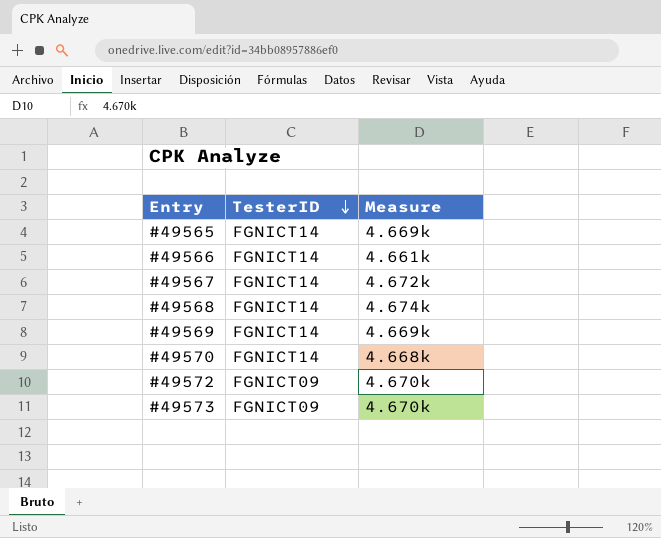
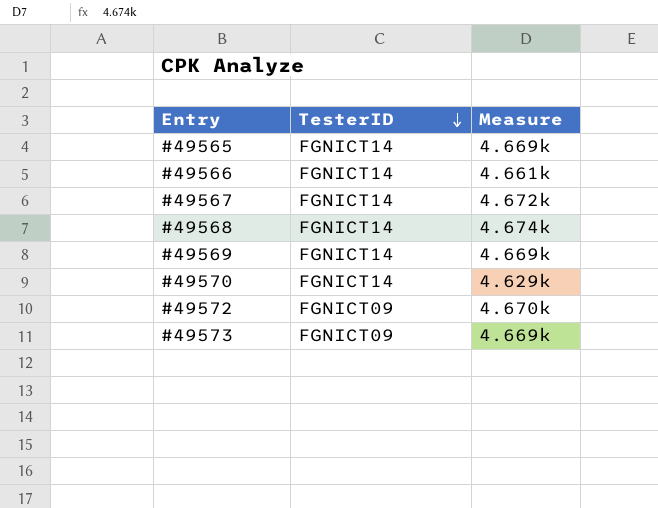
#49570 | Measure: 4.668k -> 4.629k
#49573 | Measure: 4.670k -> 4.669k

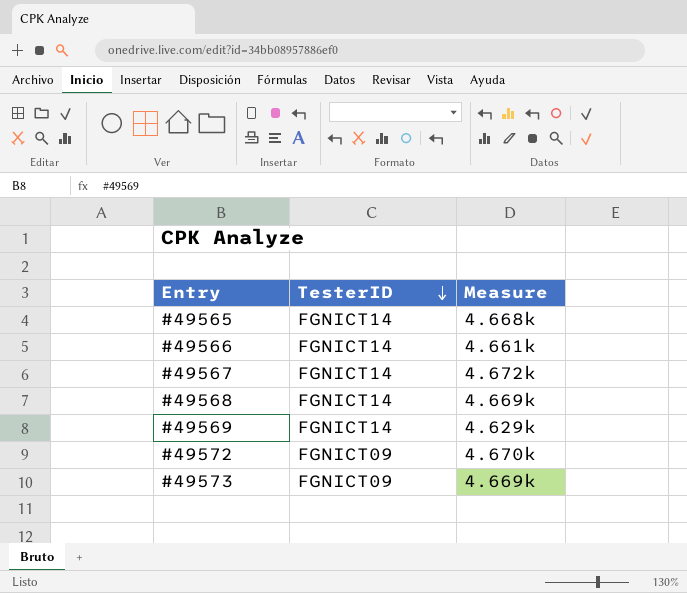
row #49570: FGNICT14 | 4.629k -> none
#49565 | Measure: 4.669k -> 4.668k
#49568 | Measure: 4.674k -> 4.669k
#49569 | Measure: 4.669k -> 4.629k

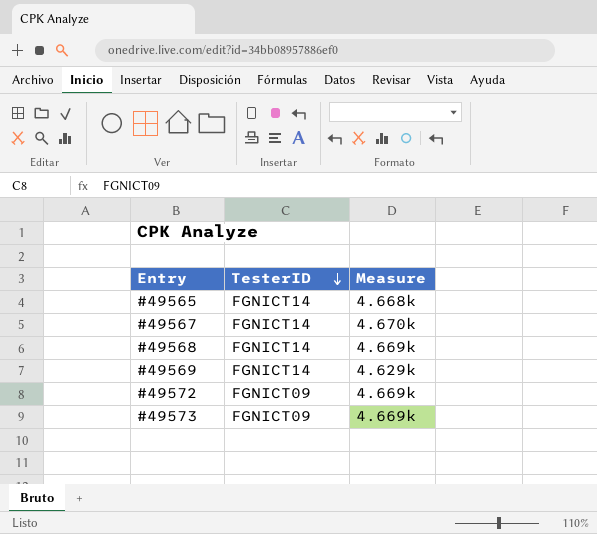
row #49566: FGNICT14 | 4.661k -> none
#49567 | Measure: 4.672k -> 4.670k
#49572 | Measure: 4.670k -> 4.669k

